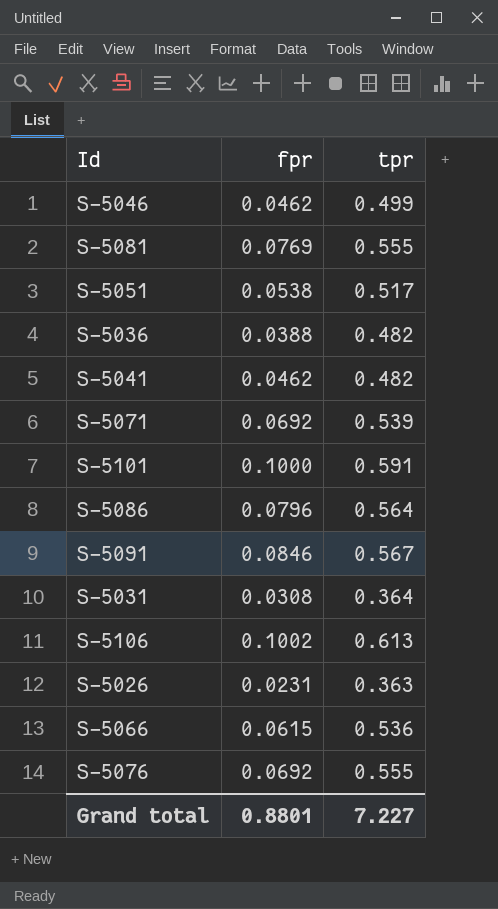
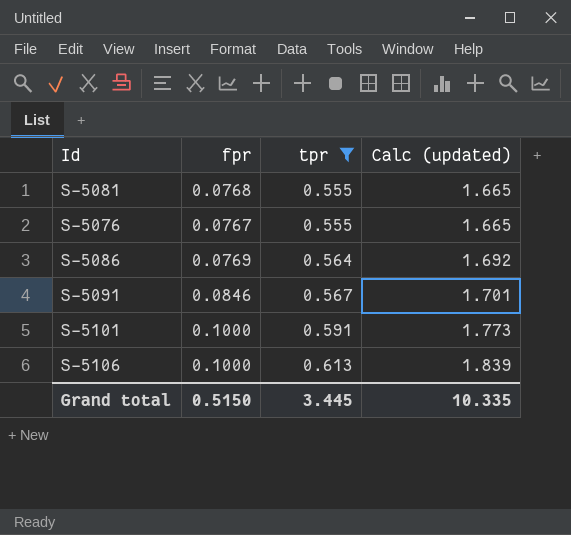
filter: none -> tpr >= 0.555
row order: none -> tpr ascending
column Calc (updated) | formula: none -> [tpr] * 3
S-5081 | fpr: 0.0769 -> 0.0768
S-5076 | fpr: 0.0692 -> 0.0767
S-5086 | fpr: 0.0796 -> 0.0769
S-5106 | fpr: 0.1002 -> 0.1000
Grand total | fpr: 0.8801 -> 0.5150
Grand total | tpr: 7.227 -> 3.445

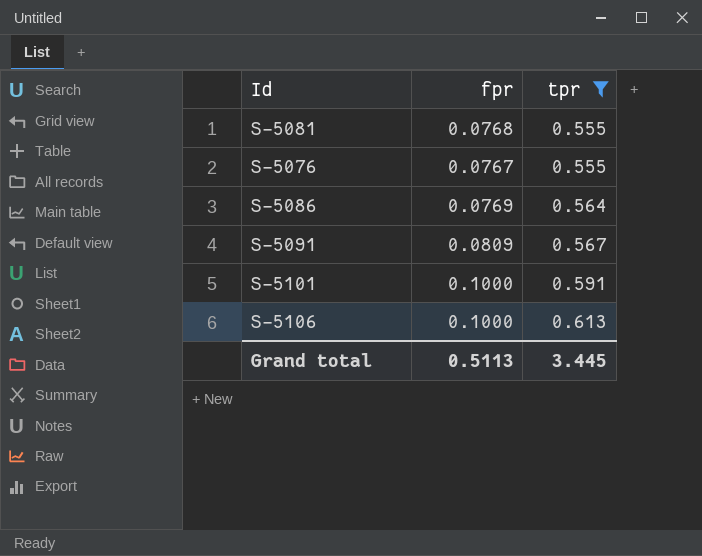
column Calc (updated) | formula: [tpr] * 3 -> none
S-5091 | fpr: 0.0846 -> 0.0809
Grand total | fpr: 0.5150 -> 0.5113

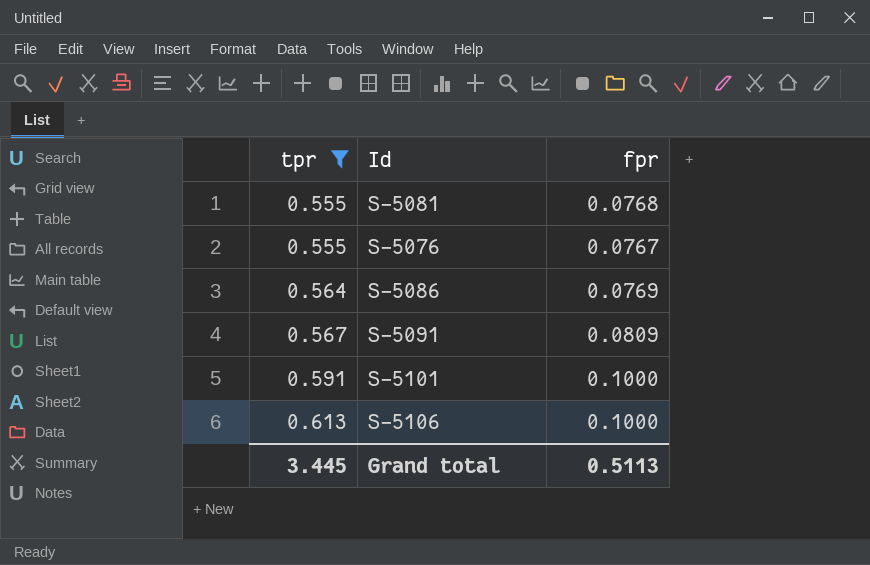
column tpr | position: 3 -> 1

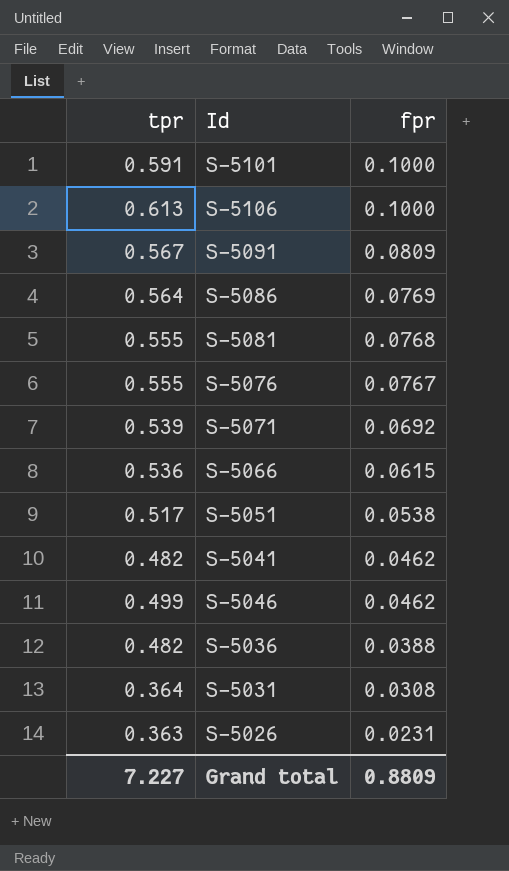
filter: tpr >= 0.555 -> none
row order: tpr ascending -> fpr descending
Grand total | tpr: 3.445 -> 7.227
Grand total | fpr: 0.5113 -> 0.8809

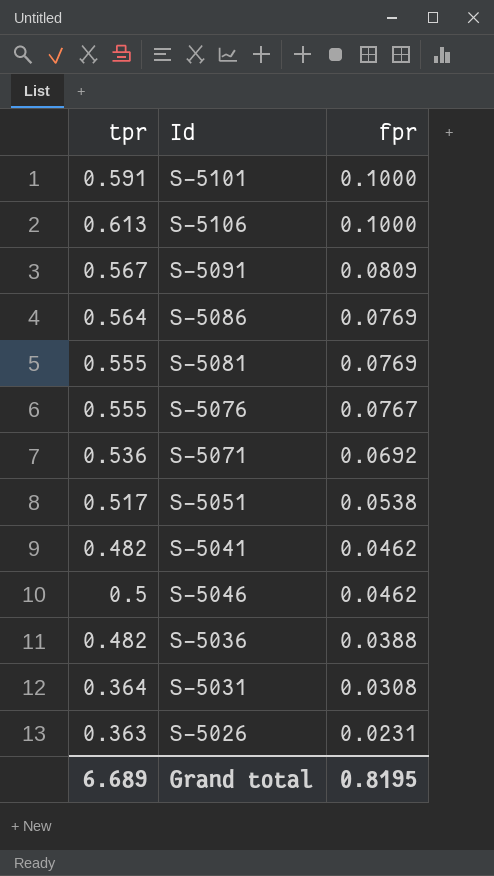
row S-5066: 0.536 | 0.0615 -> none
S-5081 | fpr: 0.0768 -> 0.0769
S-5071 | tpr: 0.539 -> 0.536
S-5046 | tpr: 0.499 -> 0.5
Grand total | tpr: 7.227 -> 6.689
Grand total | fpr: 0.8809 -> 0.8195

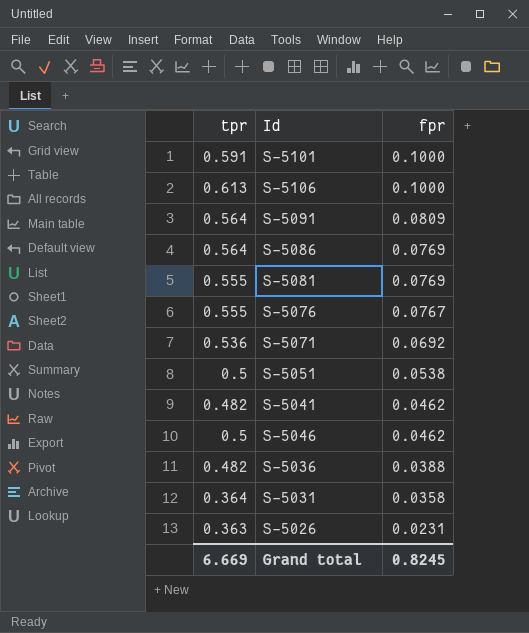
S-5091 | tpr: 0.567 -> 0.564
S-5051 | tpr: 0.517 -> 0.5
S-5031 | fpr: 0.0308 -> 0.0358
Grand total | tpr: 6.689 -> 6.669
Grand total | fpr: 0.8195 -> 0.8245

